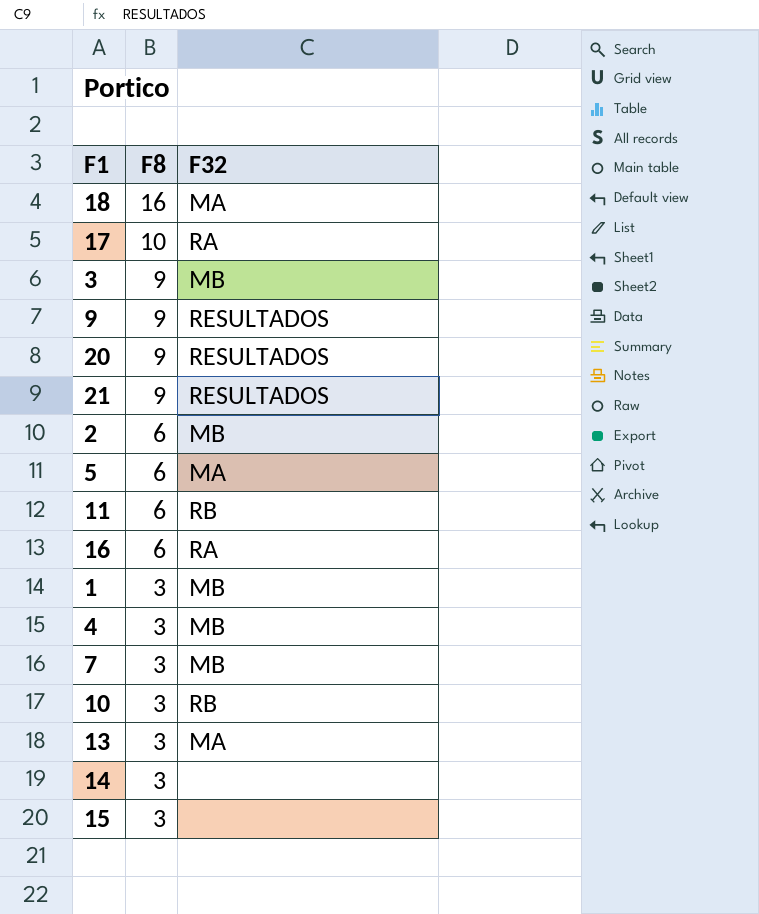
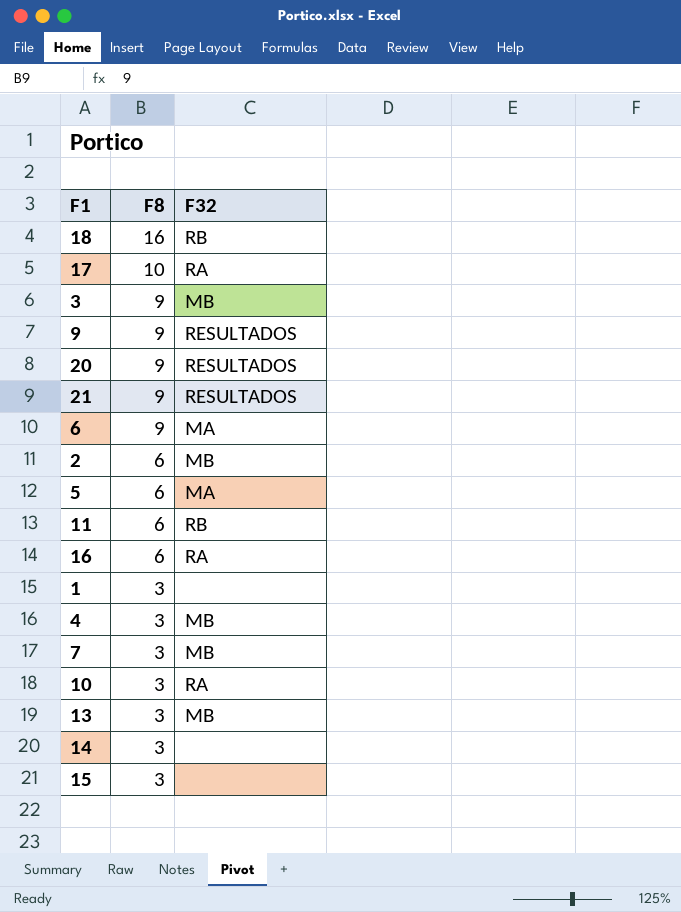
18 | F32: MA -> RB
row 6: none -> 9 | MA
1 | F32: MB -> none
10 | F32: RB -> RA
13 | F32: MA -> MB

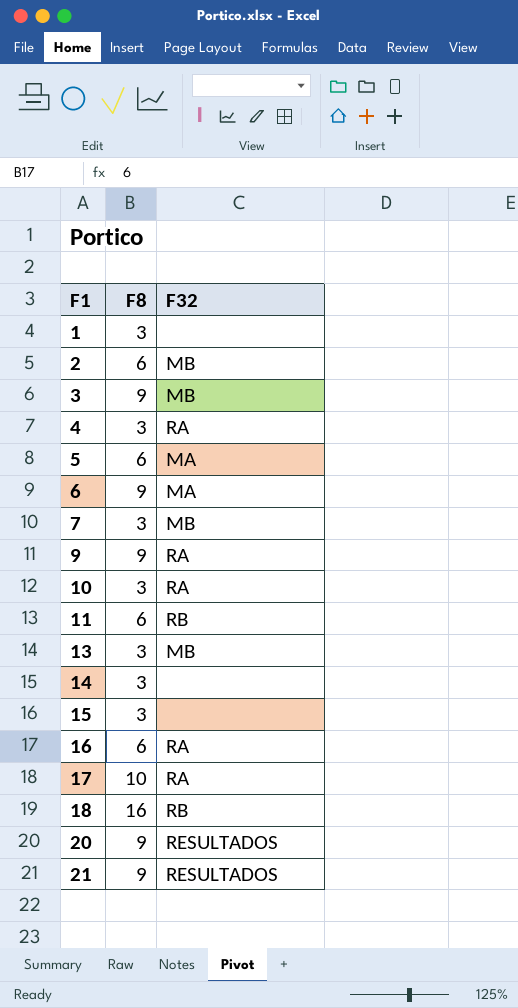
row order: F8 descending -> F1 ascending
4 | F32: MB -> RA
9 | F32: RESULTADOS -> RA

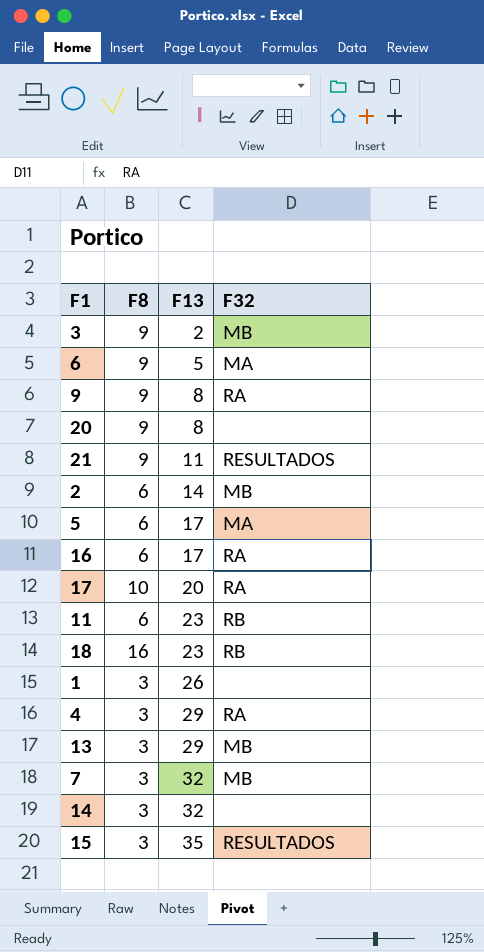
row order: F1 ascending -> F13 ascending
column F13 | position: none -> 3
row 10: 3 | RA -> none
20 | F32: RESULTADOS -> none
15 | F32: none -> RESULTADOS

